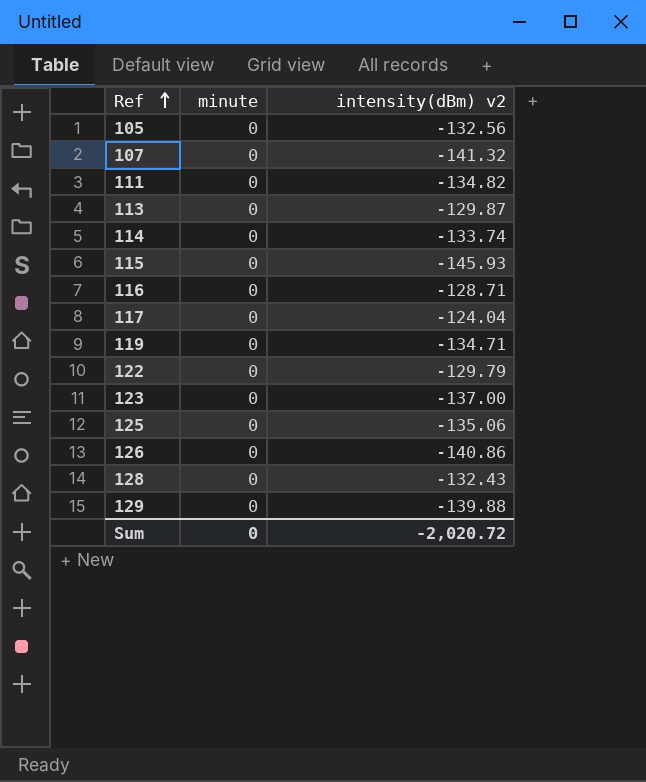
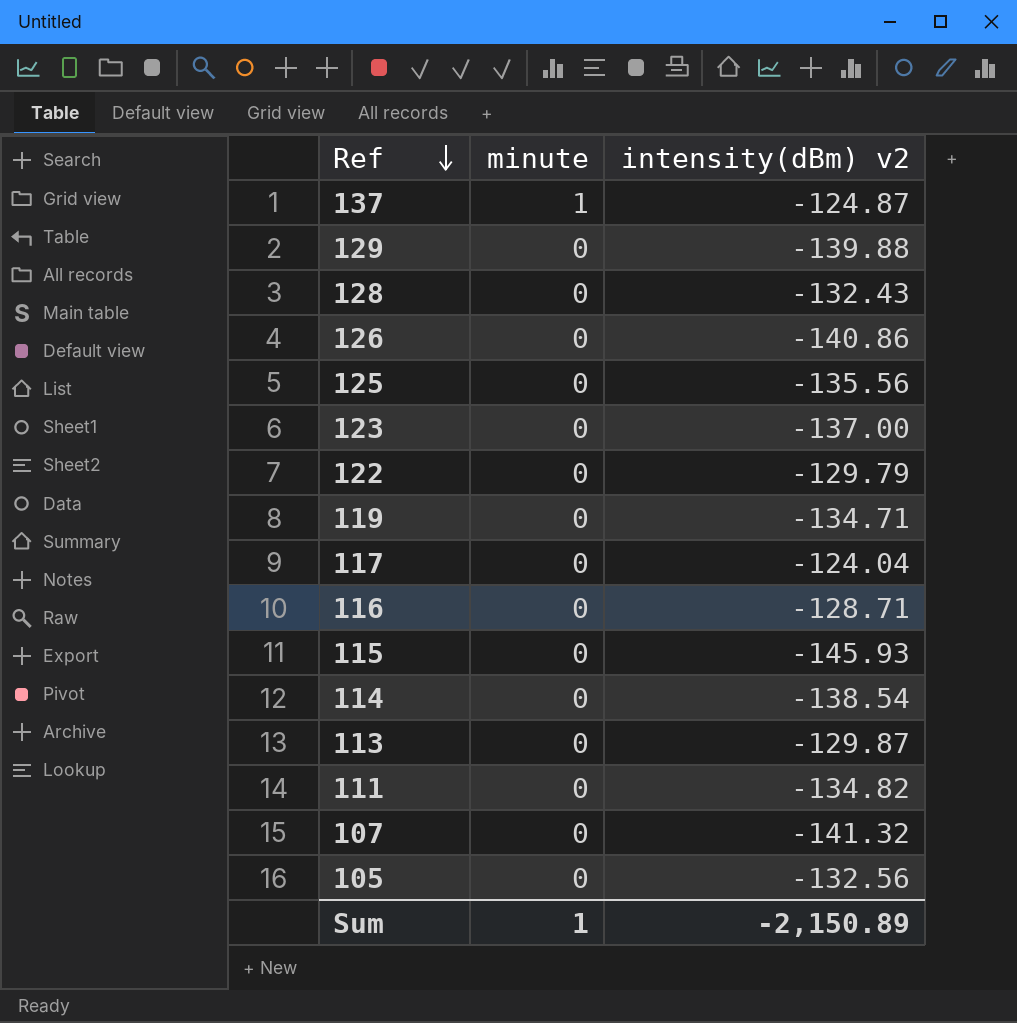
row order: Ref ascending -> Ref descending
row 137: none -> 1 | -124.87
125 | intensity(dBm) v2: -135.06 -> -135.56
114 | intensity(dBm) v2: -133.74 -> -138.54
Sum | minute: 0 -> 1
Sum | intensity(dBm) v2: -2,020.72 -> -2,150.89

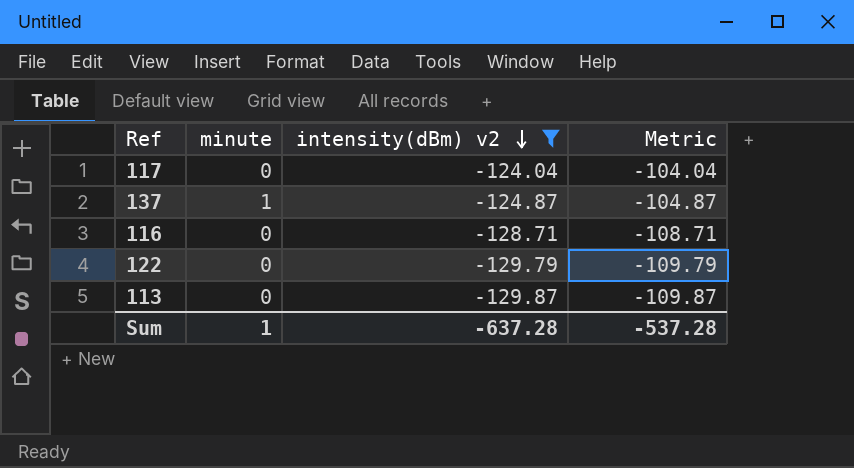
filter: none -> intensity(dBm) v2 >= -129.87
row order: Ref descending -> intensity(dBm) v2 descending
column Metric | formula: none -> [intensity(dBm) v2] + 20
Sum | intensity(dBm) v2: -2,150.89 -> -637.28

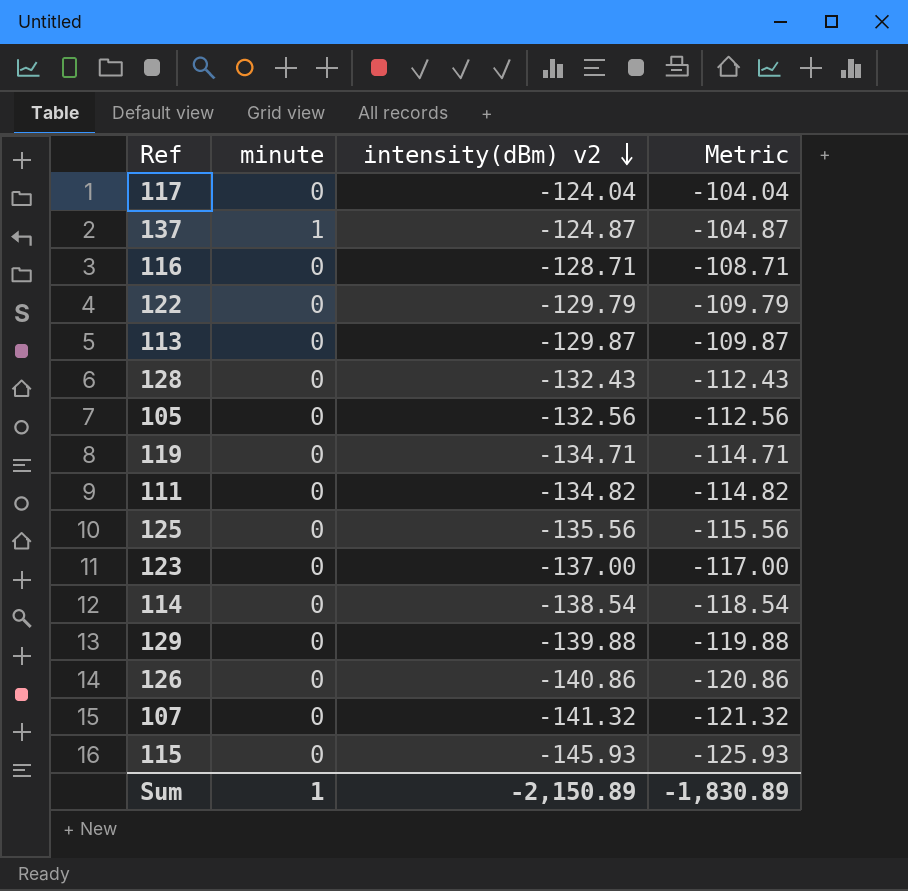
filter: intensity(dBm) v2 >= -129.87 -> none
Sum | intensity(dBm) v2: -637.28 -> -2,150.89
Sum | Metric: -537.28 -> -1,830.89

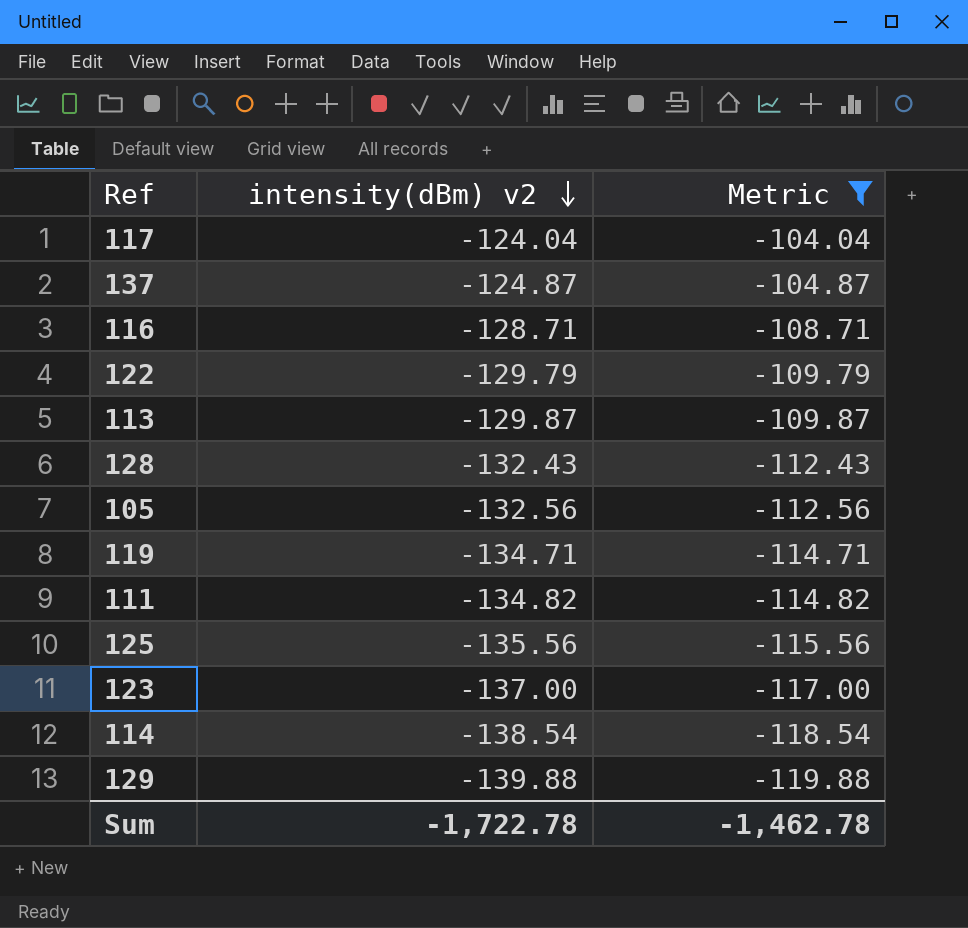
filter: none -> Metric >= -119.88
column minute | position: 2 -> none
Sum | intensity(dBm) v2: -2,150.89 -> -1,722.78
Sum | Metric: -1,830.89 -> -1,462.78

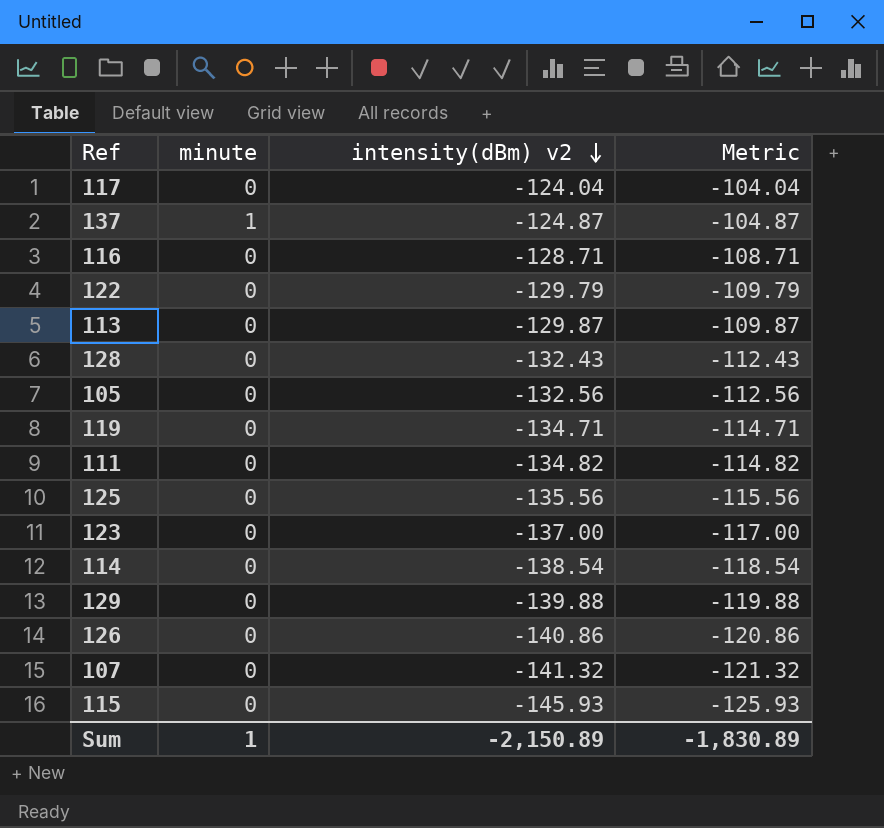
filter: Metric >= -119.88 -> none
column minute | position: none -> 2
Sum | intensity(dBm) v2: -1,722.78 -> -2,150.89
Sum | Metric: -1,462.78 -> -1,830.89

